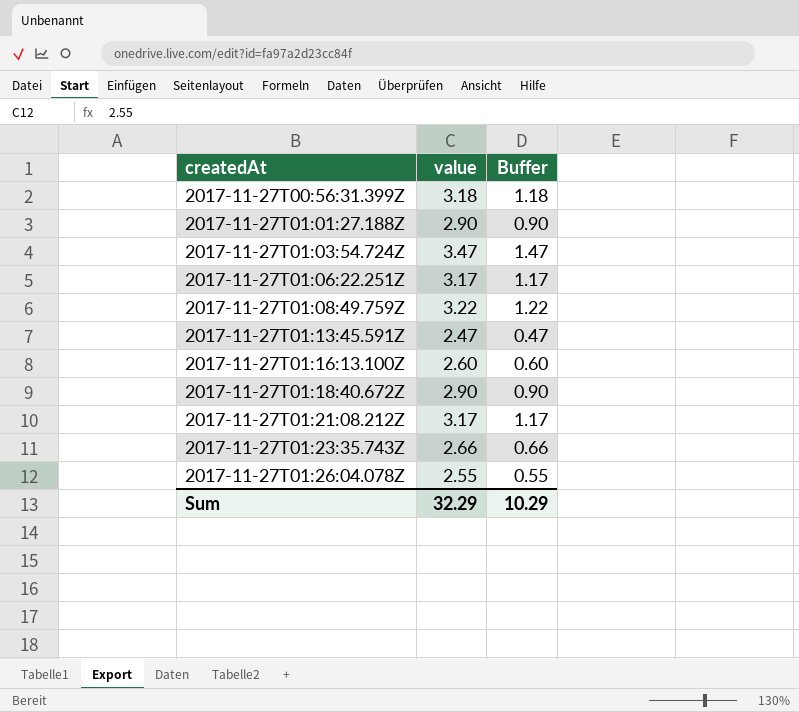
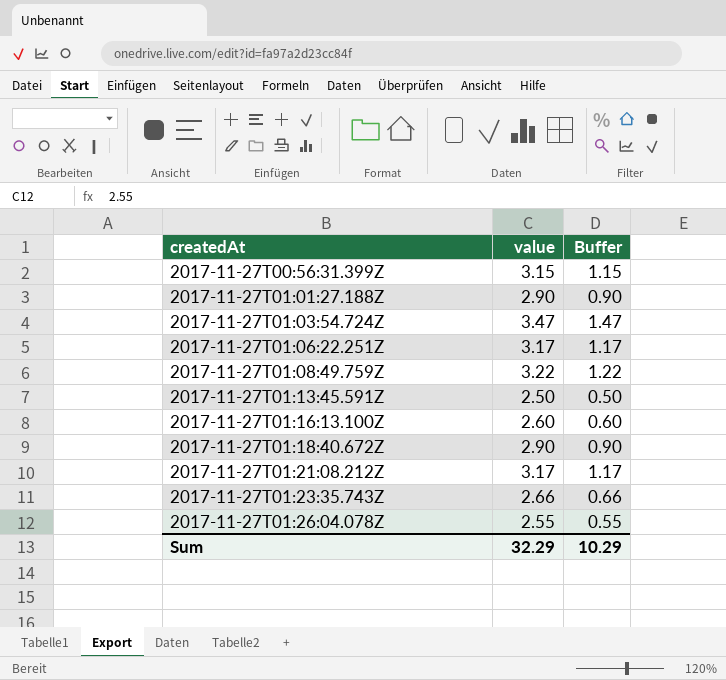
2017-11-27T00:56:31.399Z | value: 3.18 -> 3.15
2017-11-27T00:56:31.399Z | Buffer: 1.18 -> 1.15
2017-11-27T01:13:45.591Z | value: 2.47 -> 2.50
2017-11-27T01:13:45.591Z | Buffer: 0.47 -> 0.50

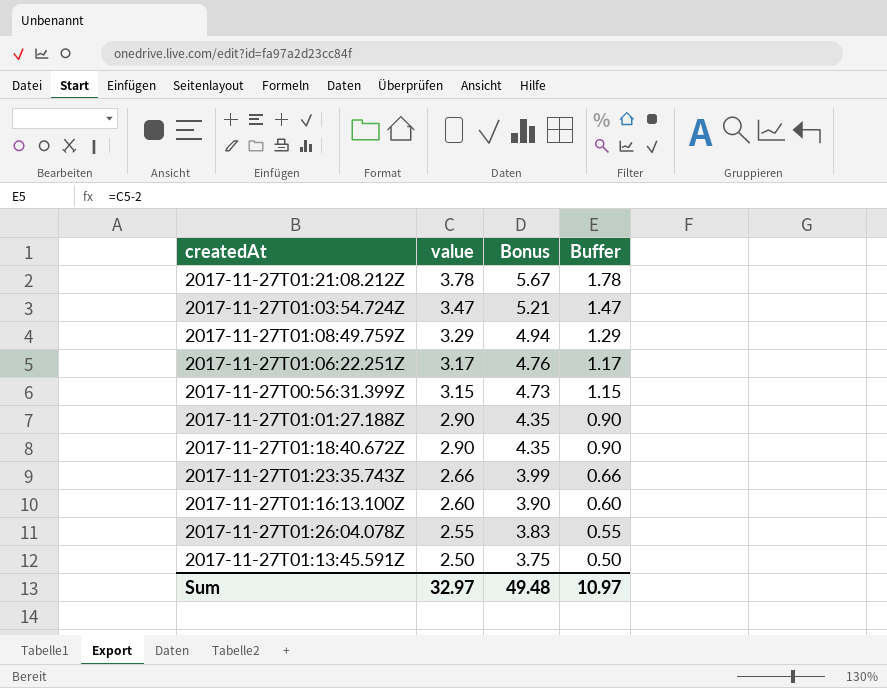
row order: createdAt ascending -> value descending
column Bonus | formula: none -> [value] * 1.5
2017-11-27T01:21:08.212Z | value: 3.17 -> 3.78
2017-11-27T01:21:08.212Z | Buffer: 1.17 -> 1.78
2017-11-27T01:08:49.759Z | value: 3.22 -> 3.29
2017-11-27T01:08:49.759Z | Buffer: 1.22 -> 1.29
Sum | value: 32.29 -> 32.97
Sum | Buffer: 10.29 -> 10.97

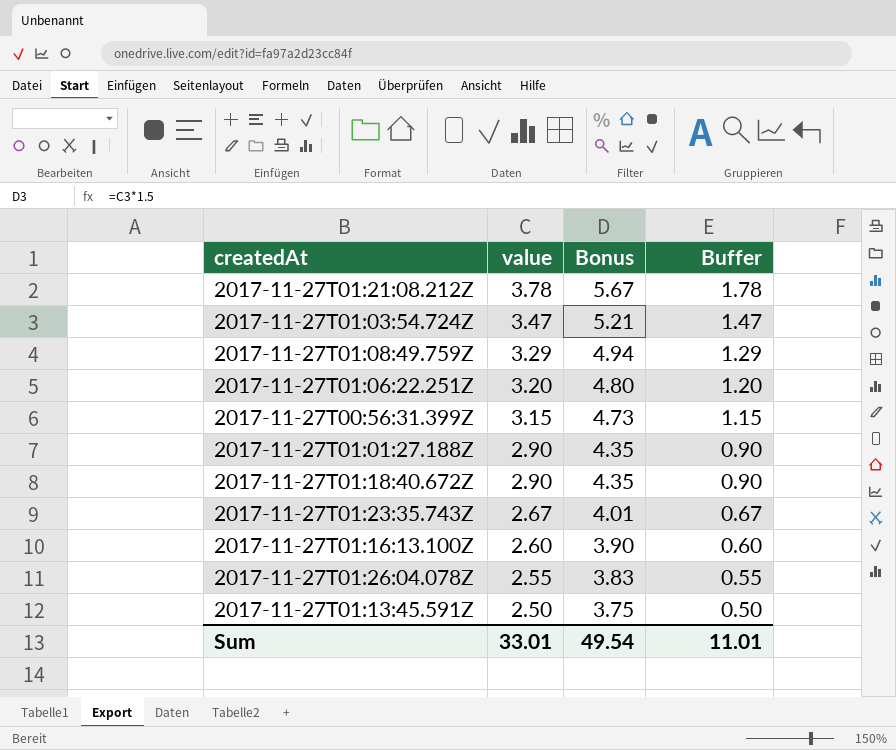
2017-11-27T01:06:22.251Z | value: 3.17 -> 3.20
2017-11-27T01:06:22.251Z | Bonus: 4.76 -> 4.80
2017-11-27T01:06:22.251Z | Buffer: 1.17 -> 1.20
2017-11-27T01:23:35.743Z | value: 2.66 -> 2.67
2017-11-27T01:23:35.743Z | Bonus: 3.99 -> 4.01
2017-11-27T01:23:35.743Z | Buffer: 0.66 -> 0.67
Sum | value: 32.97 -> 33.01
Sum | Bonus: 49.48 -> 49.54
Sum | Buffer: 10.97 -> 11.01

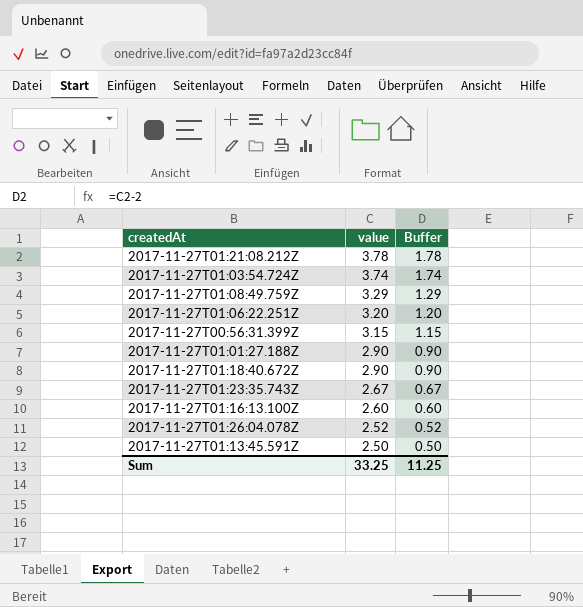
column Bonus | formula: [value] * 1.5 -> none
2017-11-27T01:03:54.724Z | value: 3.47 -> 3.74
2017-11-27T01:03:54.724Z | Buffer: 1.47 -> 1.74
2017-11-27T01:26:04.078Z | value: 2.55 -> 2.52
2017-11-27T01:26:04.078Z | Buffer: 0.55 -> 0.52
Sum | value: 33.01 -> 33.25
Sum | Buffer: 11.01 -> 11.25

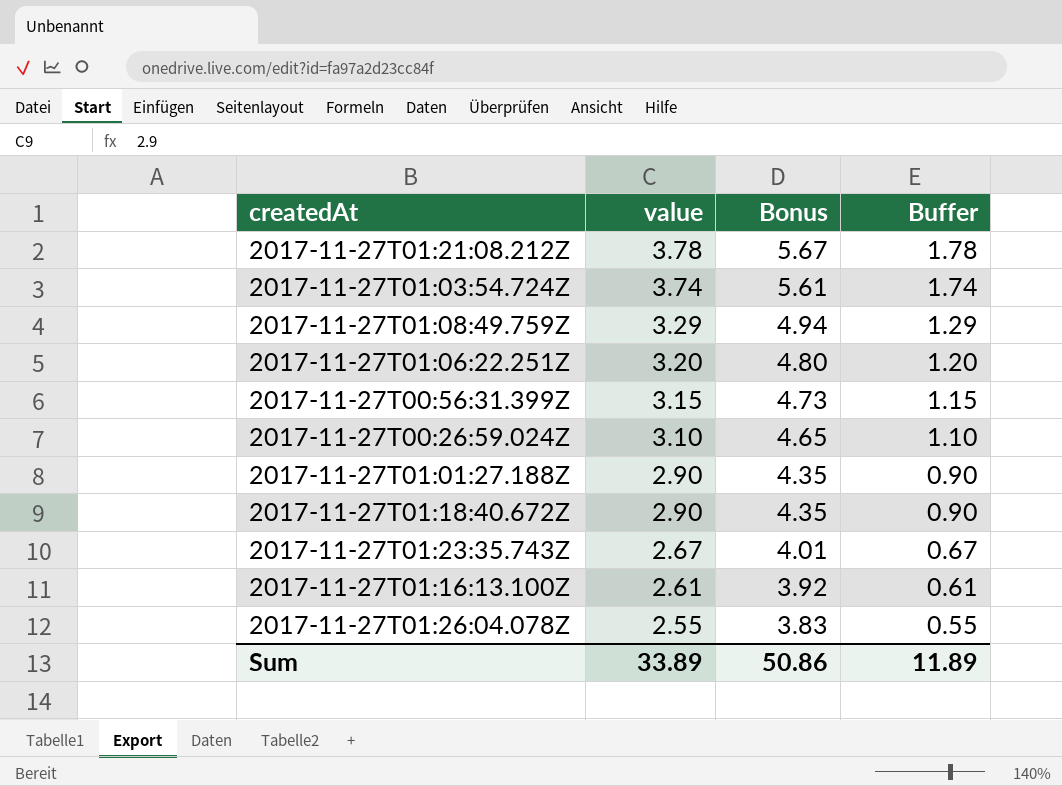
column Bonus | formula: none -> [value] * 1.5
row 2017-11-27T01:13:45.591Z: 2.50 | 0.50 -> none
row 2017-11-27T00:26:59.024Z: none -> 3.10 | 4.65 | 1.10
2017-11-27T01:16:13.100Z | value: 2.60 -> 2.61
2017-11-27T01:16:13.100Z | Buffer: 0.60 -> 0.61
2017-11-27T01:26:04.078Z | value: 2.52 -> 2.55
2017-11-27T01:26:04.078Z | Buffer: 0.52 -> 0.55
Sum | value: 33.25 -> 33.89
Sum | Buffer: 11.25 -> 11.89

